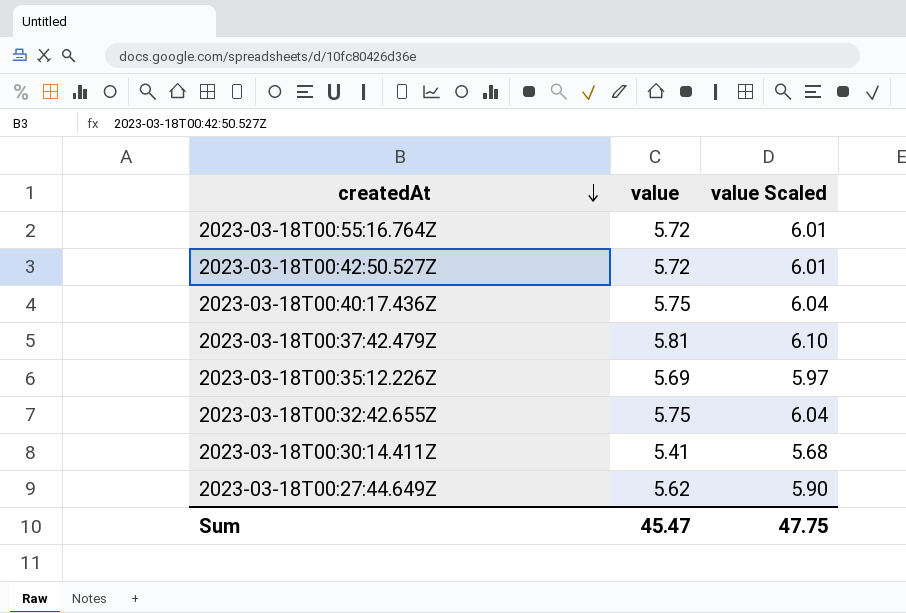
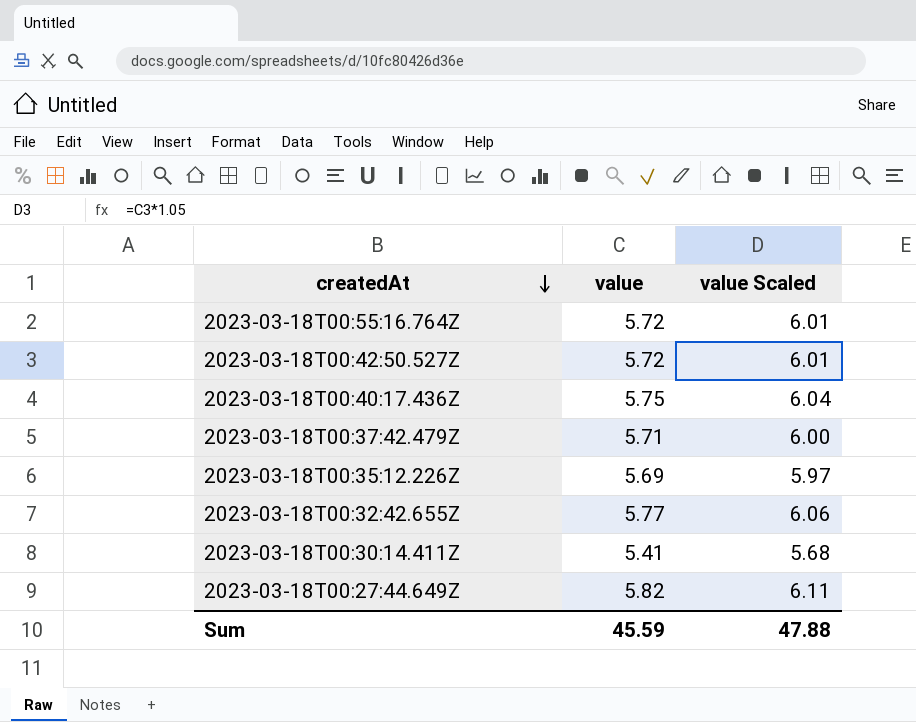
2023-03-18T00:37:42.479Z | value: 5.81 -> 5.71
2023-03-18T00:37:42.479Z | value Scaled: 6.10 -> 6.00
2023-03-18T00:32:42.655Z | value: 5.75 -> 5.77
2023-03-18T00:32:42.655Z | value Scaled: 6.04 -> 6.06
2023-03-18T00:27:44.649Z | value: 5.62 -> 5.82
2023-03-18T00:27:44.649Z | value Scaled: 5.90 -> 6.11
Sum | value: 45.47 -> 45.59
Sum | value Scaled: 47.75 -> 47.88

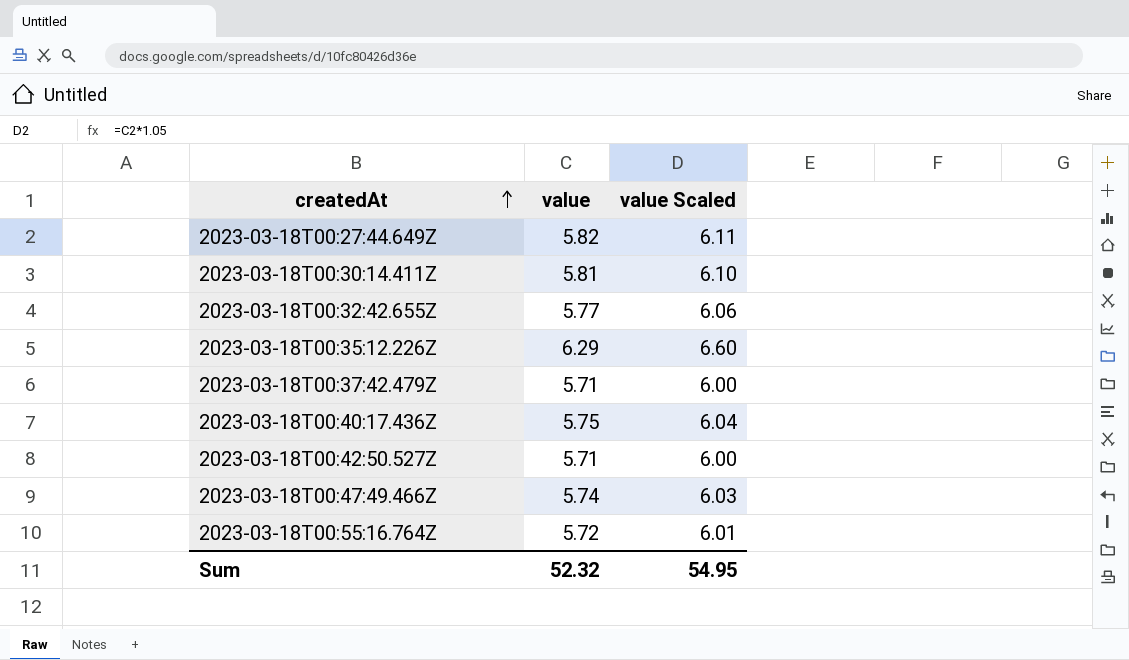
row order: createdAt descending -> createdAt ascending
2023-03-18T00:30:14.411Z | value: 5.41 -> 5.81
2023-03-18T00:30:14.411Z | value Scaled: 5.68 -> 6.10
2023-03-18T00:35:12.226Z | value: 5.69 -> 6.29
2023-03-18T00:35:12.226Z | value Scaled: 5.97 -> 6.60
2023-03-18T00:42:50.527Z | value: 5.72 -> 5.71
2023-03-18T00:42:50.527Z | value Scaled: 6.01 -> 6.00
row 2023-03-18T00:47:49.466Z: none -> 5.74 | 6.03
Sum | value: 45.59 -> 52.32
Sum | value Scaled: 47.88 -> 54.95

